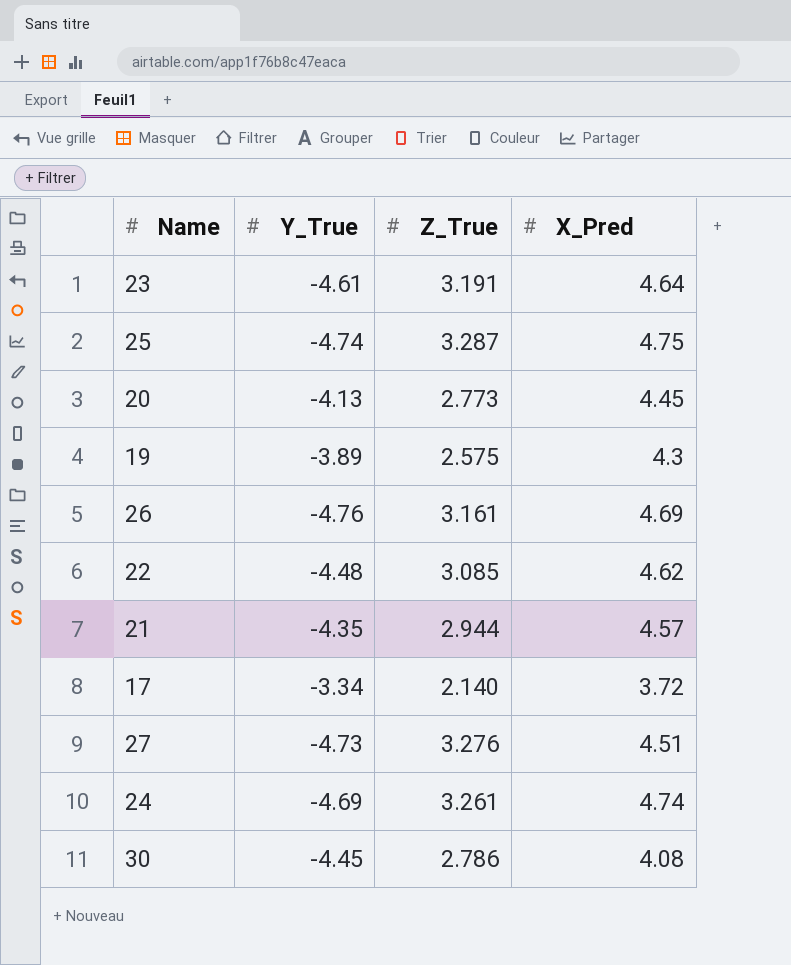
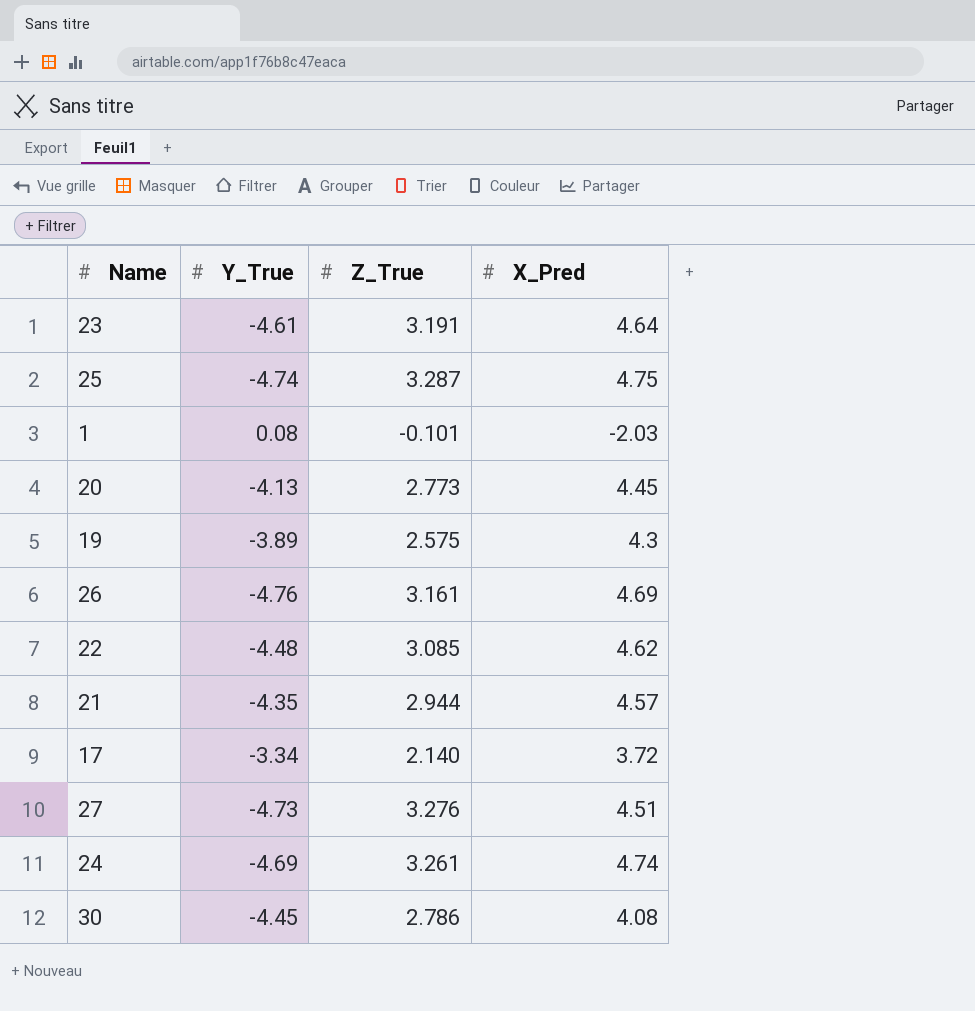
row 1: none -> 0.08 | -0.101 | -2.03

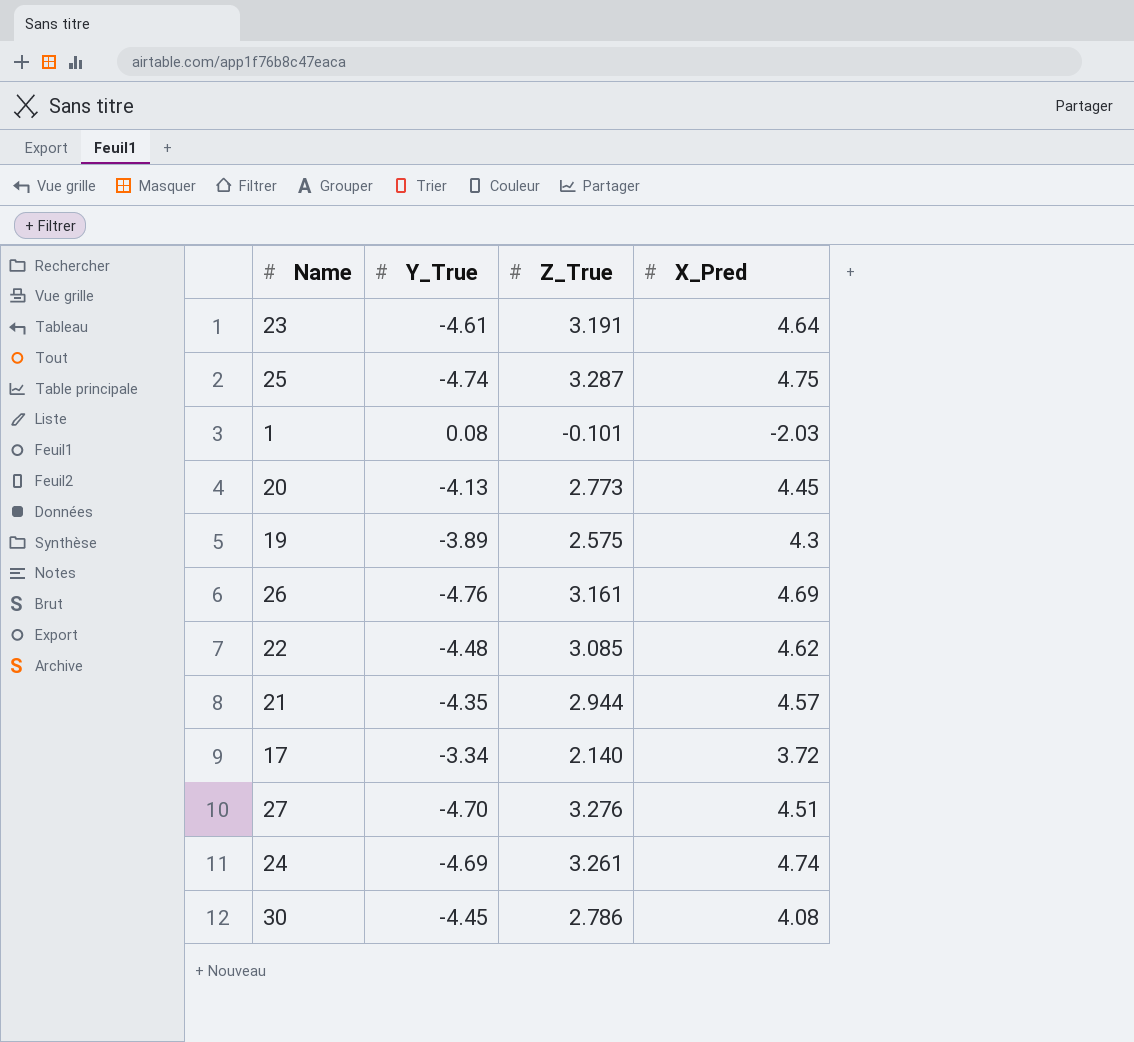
27 | Y_True: -4.73 -> -4.70

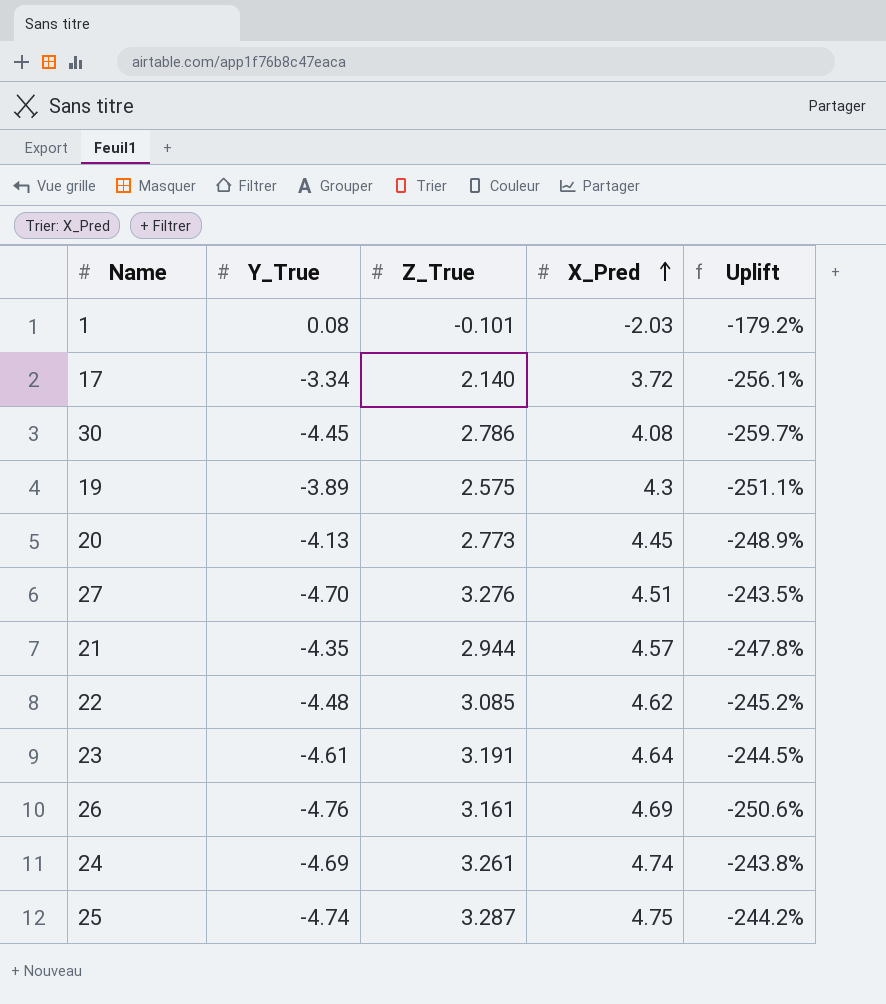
row order: none -> X_Pred ascending
column Uplift | formula: none -> ([Y_True] - [Z_True]) / [Z_True]

